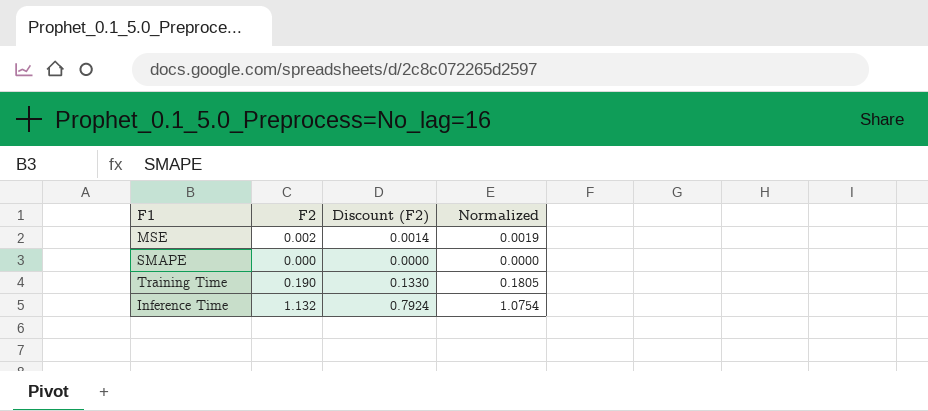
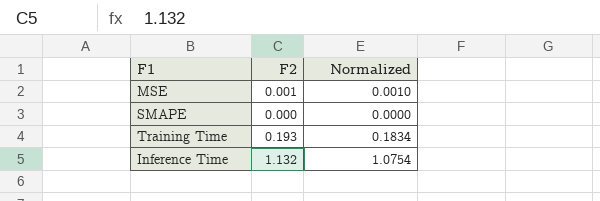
column Discount (F2) | formula: [F2] * 0.7 -> none
MSE | F2: 0.002 -> 0.001
MSE | Normalized: 0.0019 -> 0.0010
Training Time | F2: 0.190 -> 0.193
Training Time | Normalized: 0.1805 -> 0.1834

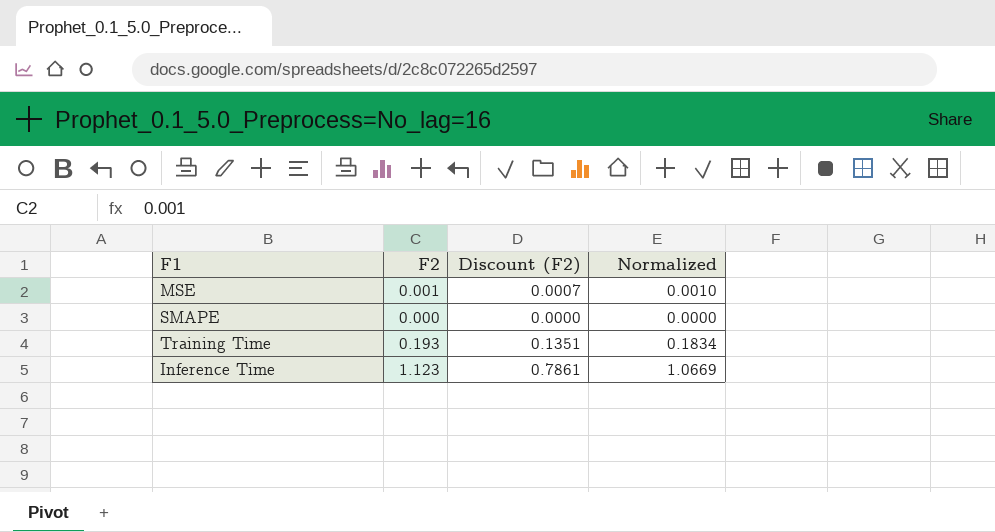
column Discount (F2) | formula: none -> [F2] * 0.7
Inference Time | F2: 1.132 -> 1.123
Inference Time | Normalized: 1.0754 -> 1.0669

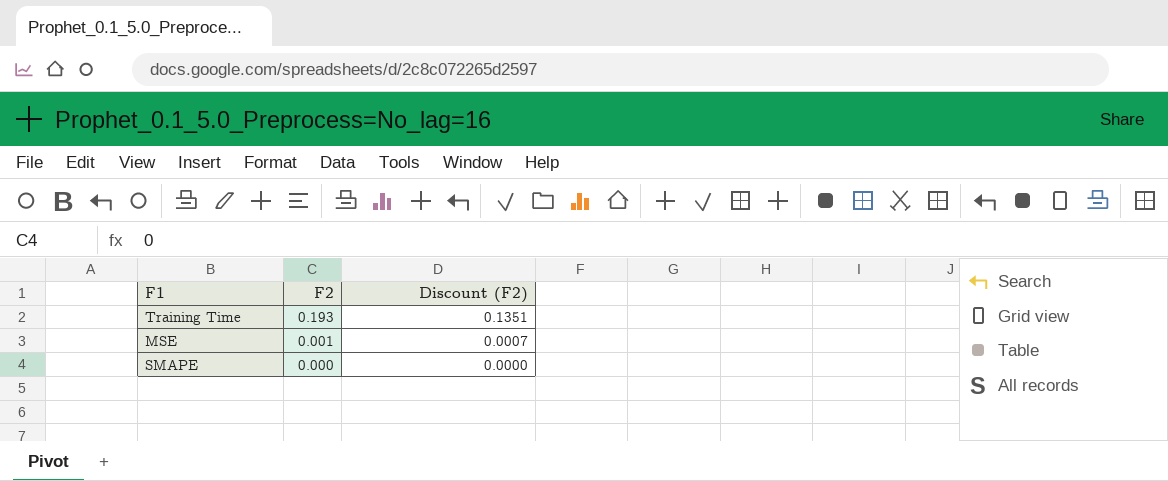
row order: none -> F2 descending
column Normalized | formula: [F2] * 0.95 -> none
row Inference Time: 1.123 | 0.7861 | 1.0669 -> none

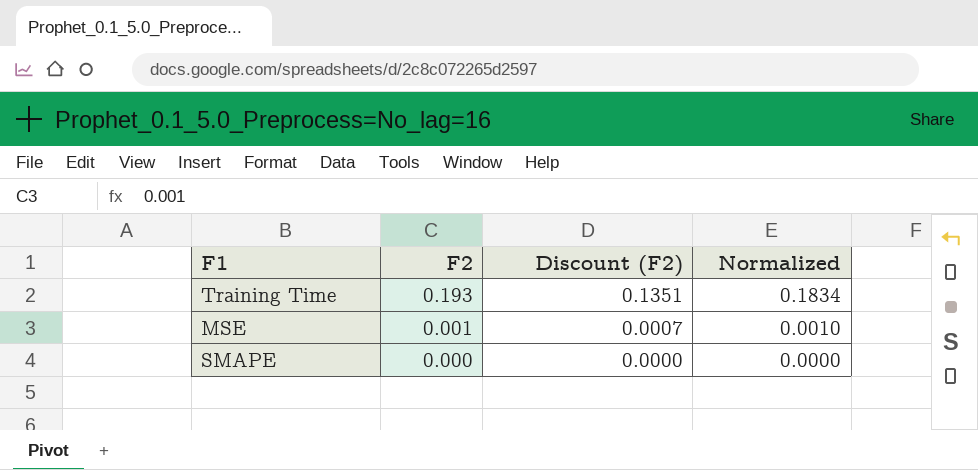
column Normalized | formula: none -> [F2] * 0.95

